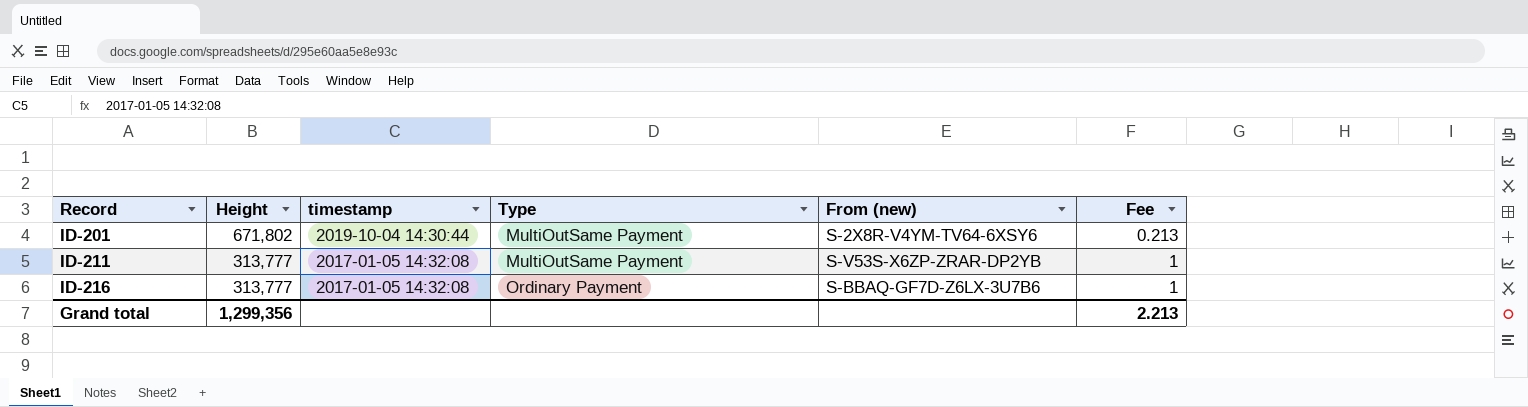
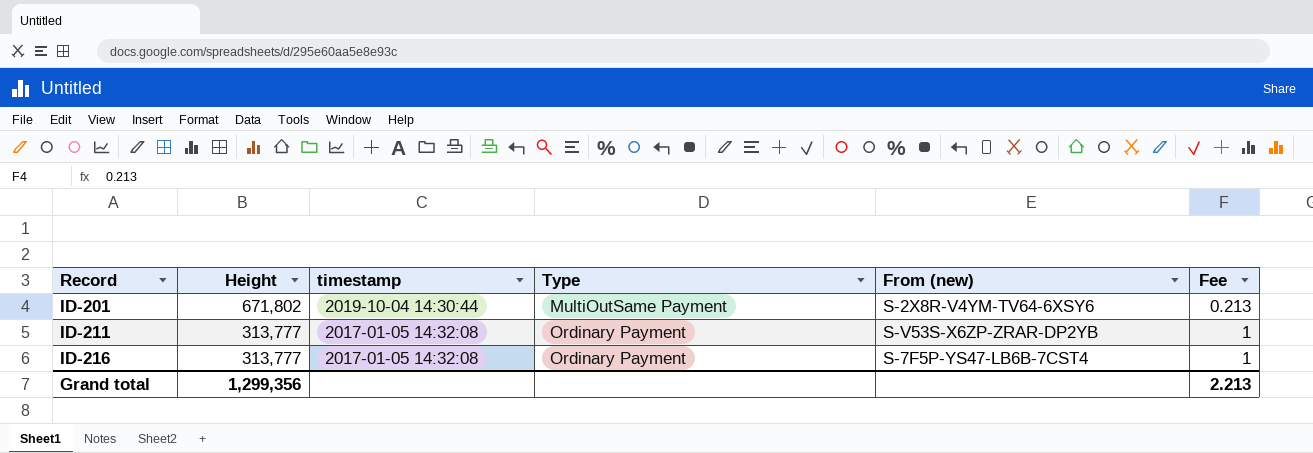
ID-211 | Type: MultiOutSame Payment -> Ordinary Payment
ID-216 | From (new): S-BBAQ-GF7D-Z6LX-3U7B6 -> S-7F5P-YS47-LB6B-7CST4

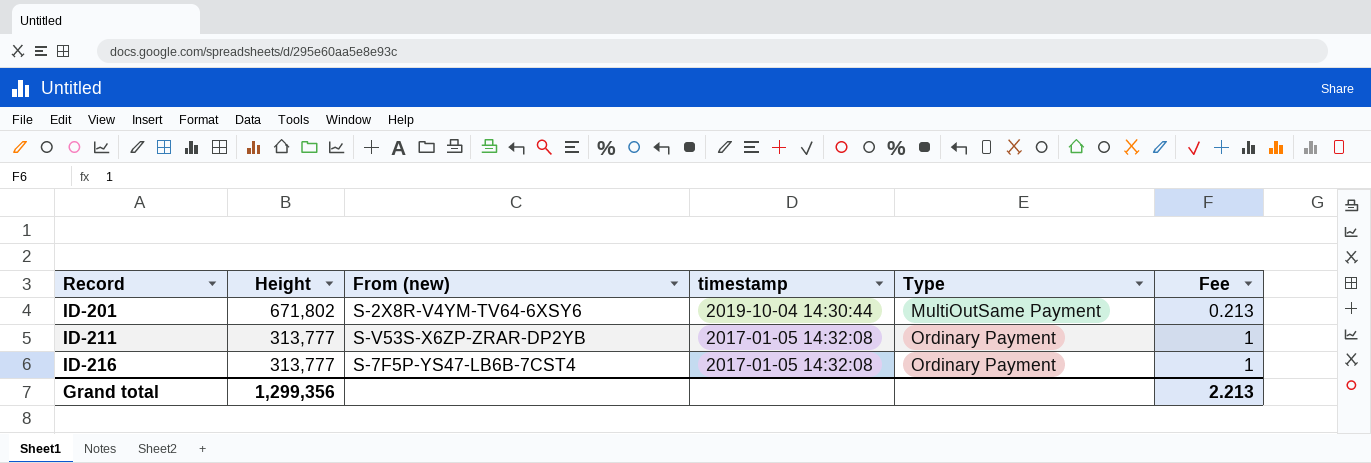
column From (new) | position: 5 -> 3

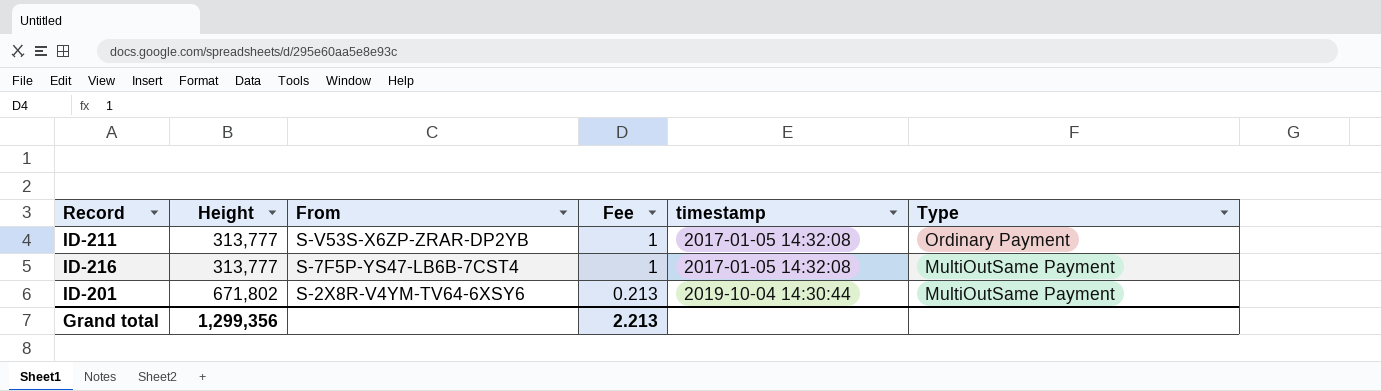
row order: Record ascending -> Height ascending
column name: From (new) -> From
column Fee | position: 6 -> 4
ID-216 | Type: Ordinary Payment -> MultiOutSame Payment

